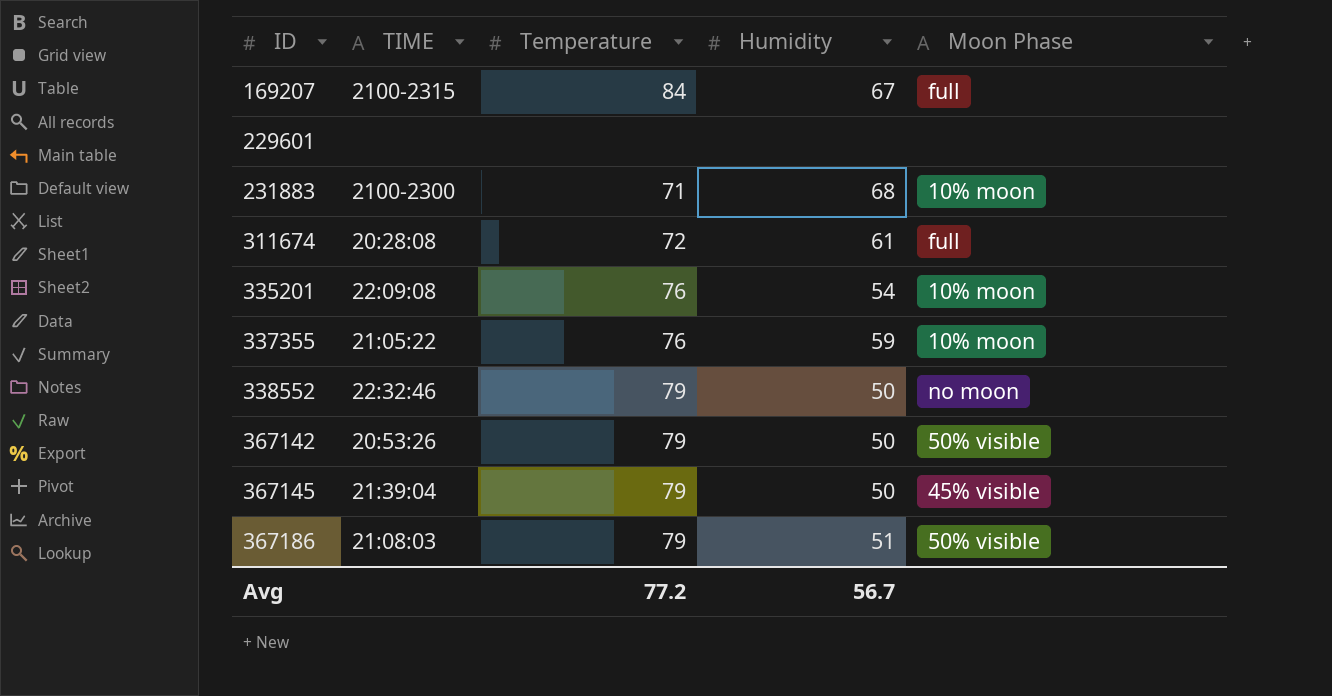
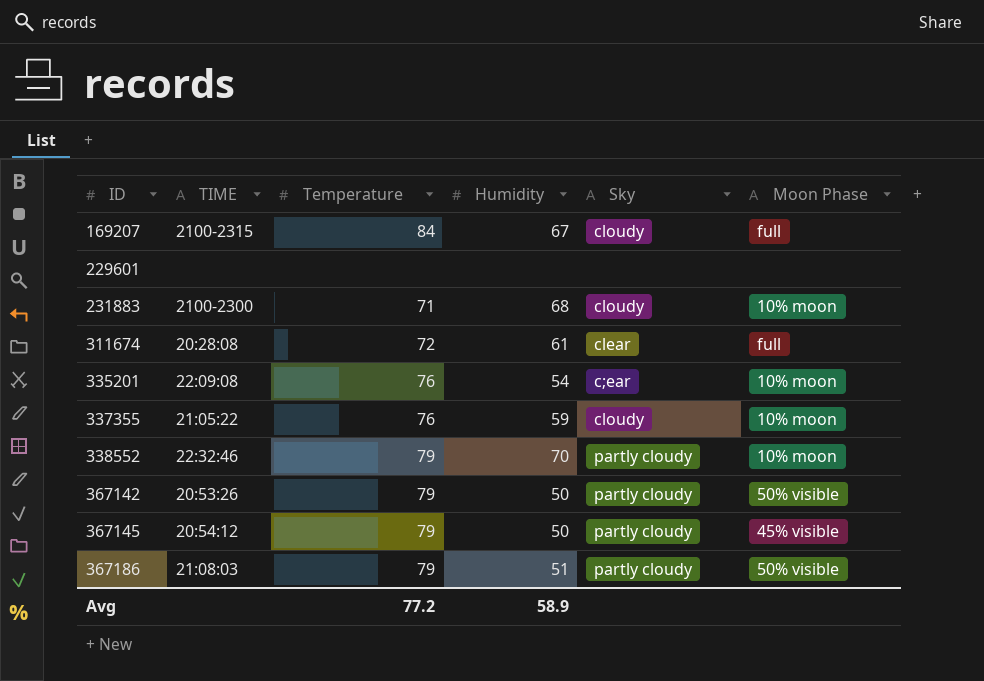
column Sky | position: none -> 5
338552 | Humidity: 50 -> 70
338552 | Moon Phase: no moon -> 10% moon
367145 | TIME: 21:39:04 -> 20:54:12
Avg | Humidity: 56.7 -> 58.9

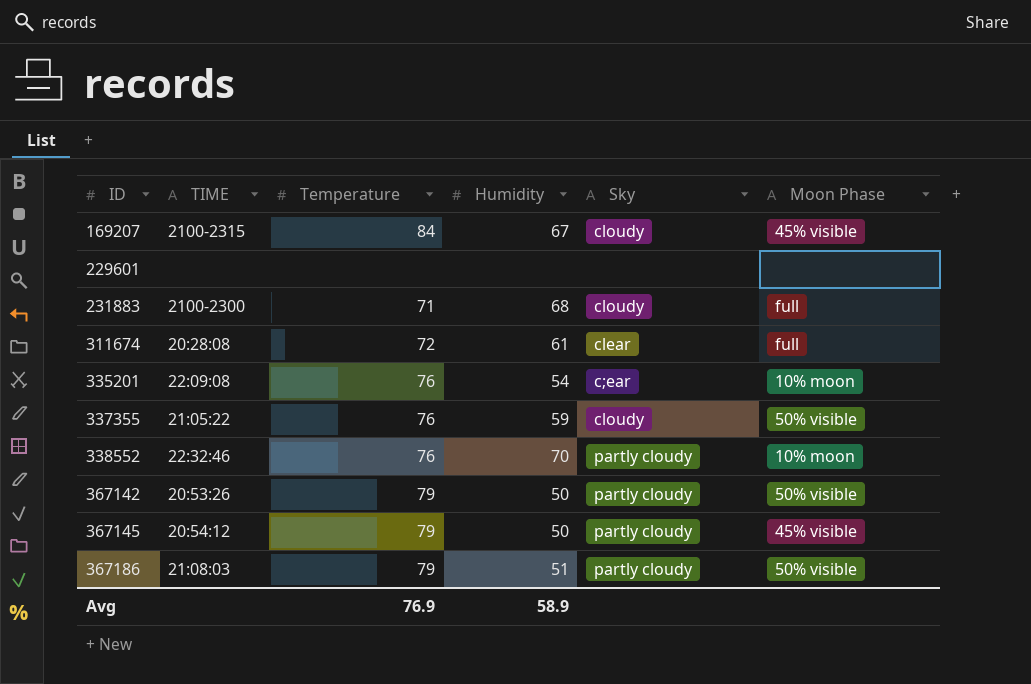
169207 | Moon Phase: full -> 45% visible
231883 | Moon Phase: 10% moon -> full
337355 | Moon Phase: 10% moon -> 50% visible
338552 | Temperature: 79 -> 76
Avg | Temperature: 77.2 -> 76.9

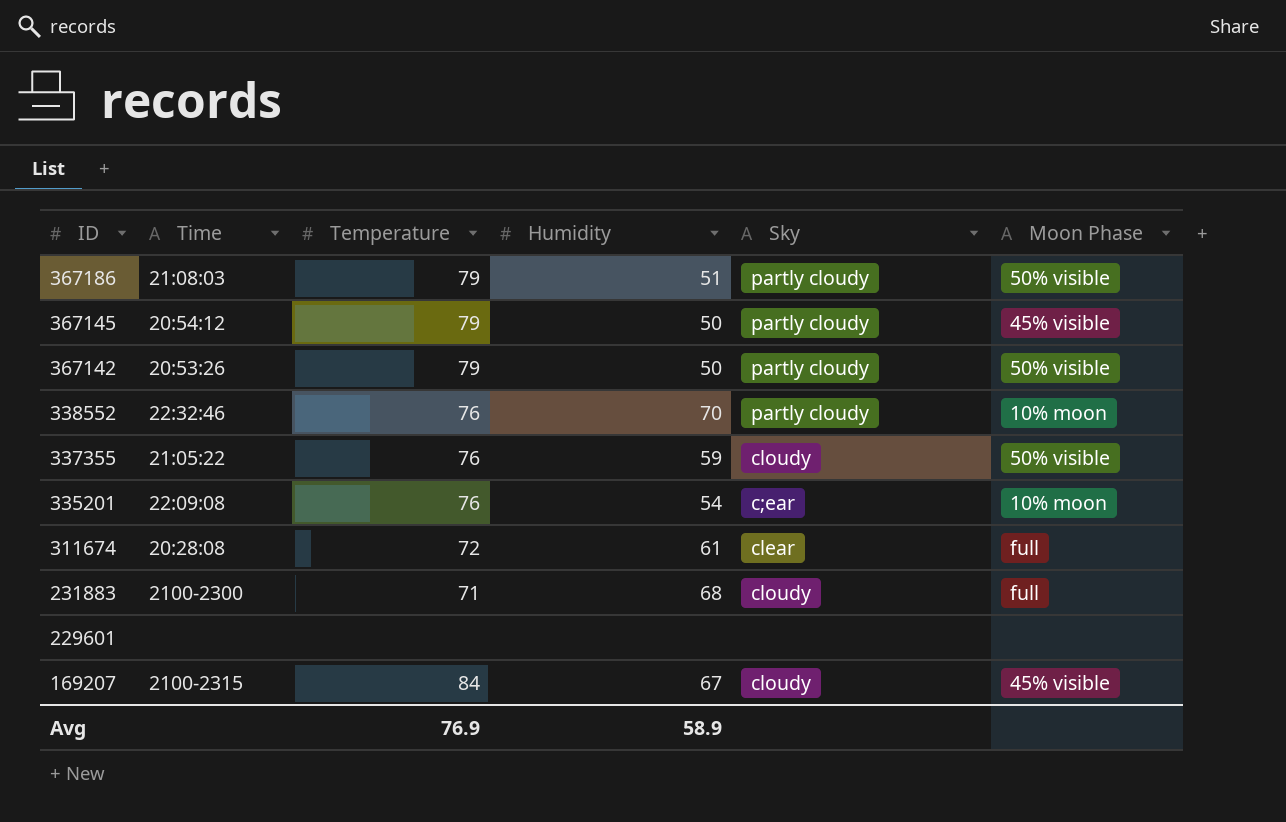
row order: ID ascending -> ID descending
column name: TIME -> Time

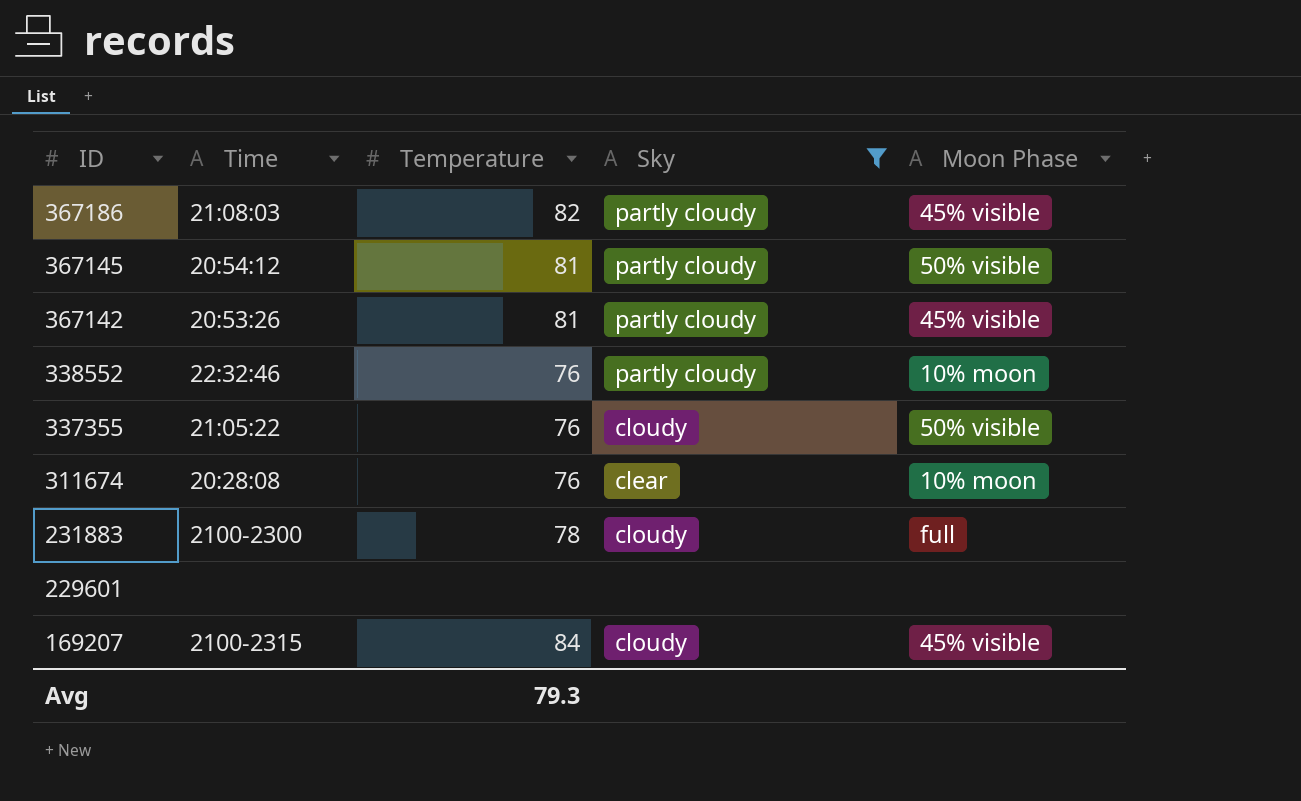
filter: none -> Sky != c;ear
column Humidity | position: 4 -> none
367186 | Temperature: 79 -> 82
367186 | Moon Phase: 50% visible -> 45% visible
367145 | Temperature: 79 -> 81
367145 | Moon Phase: 45% visible -> 50% visible
367142 | Temperature: 79 -> 81
367142 | Moon Phase: 50% visible -> 45% visible
311674 | Temperature: 72 -> 76
311674 | Moon Phase: full -> 10% moon
231883 | Temperature: 71 -> 78
Avg | Temperature: 76.9 -> 79.3

